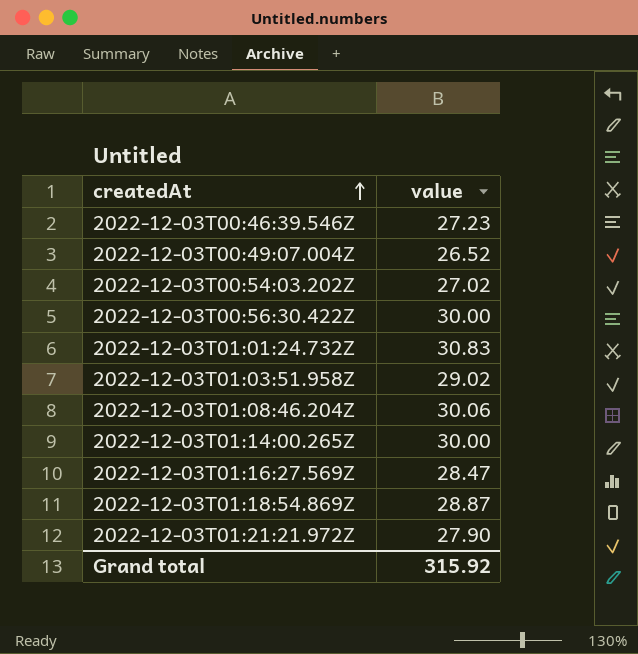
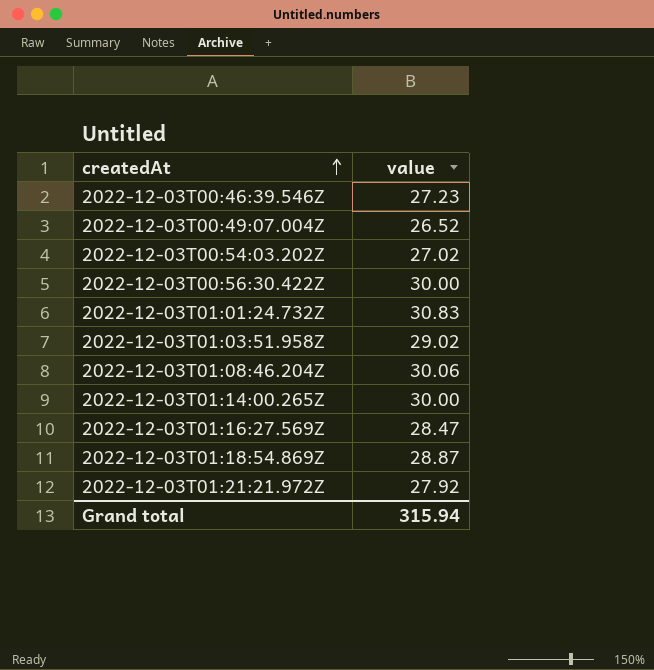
2022-12-03T01:21:21.972Z | value: 27.90 -> 27.92
Grand total | value: 315.92 -> 315.94

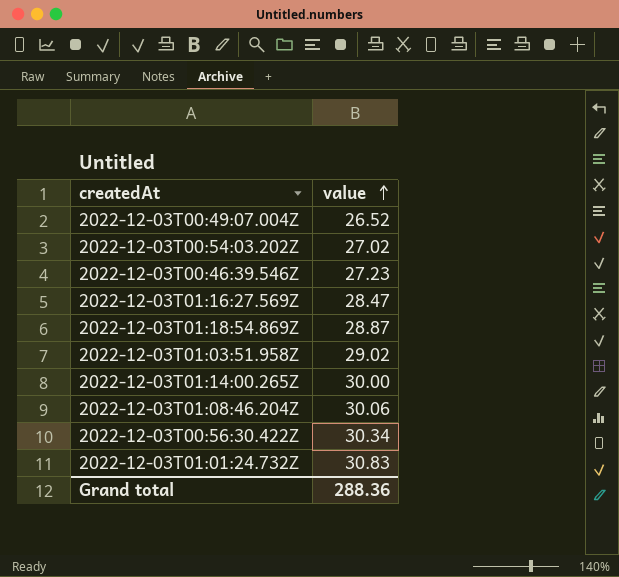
row order: createdAt ascending -> value ascending
row 2022-12-03T01:21:21.972Z: 27.92 -> none
2022-12-03T00:56:30.422Z | value: 30.00 -> 30.34
Grand total | value: 315.94 -> 288.36

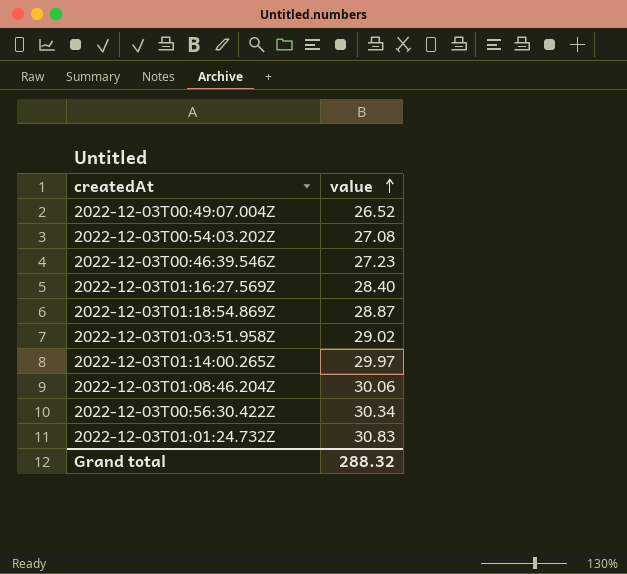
2022-12-03T00:54:03.202Z | value: 27.02 -> 27.08
2022-12-03T01:16:27.569Z | value: 28.47 -> 28.40
2022-12-03T01:14:00.265Z | value: 30.00 -> 29.97
Grand total | value: 288.36 -> 288.32

